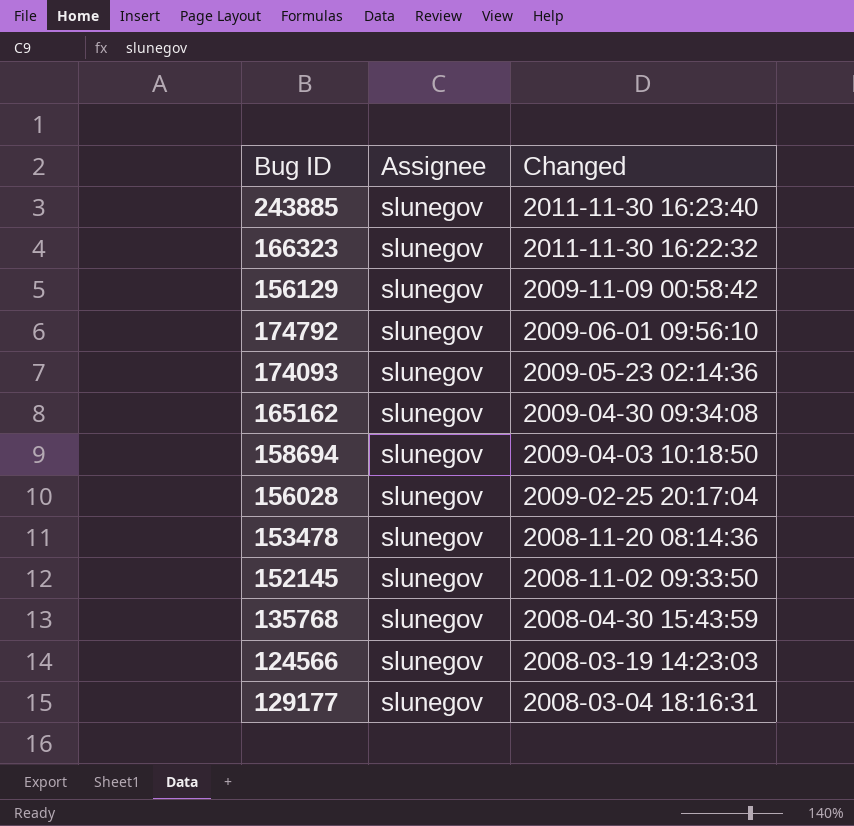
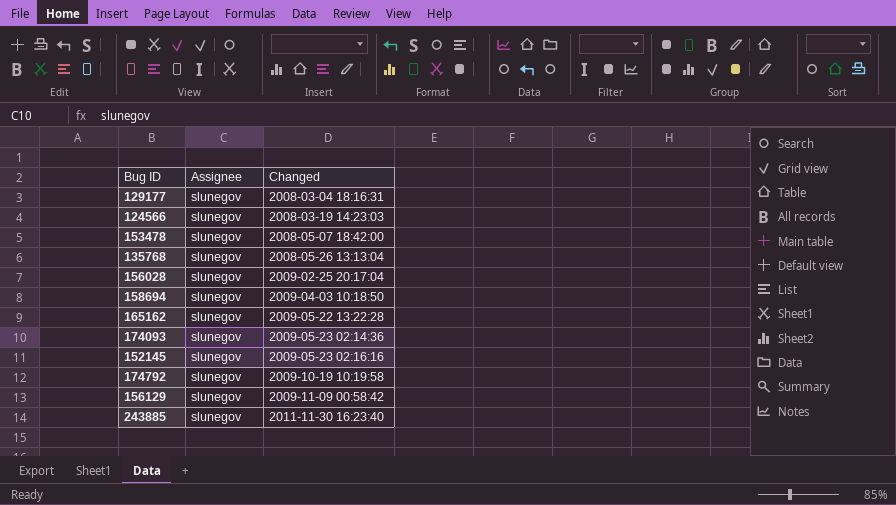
row order: Changed descending -> Changed ascending
row 166323: slunegov | 2011-11-30 16:22:32 -> none
153478 | Changed: 2008-11-20 08:14:36 -> 2008-05-07 18:42:00
135768 | Changed: 2008-04-30 15:43:59 -> 2008-05-26 13:13:04
165162 | Changed: 2009-04-30 09:34:08 -> 2009-05-22 13:22:28
152145 | Changed: 2008-11-02 09:33:50 -> 2009-05-23 02:16:16
174792 | Changed: 2009-06-01 09:56:10 -> 2009-10-19 10:19:58

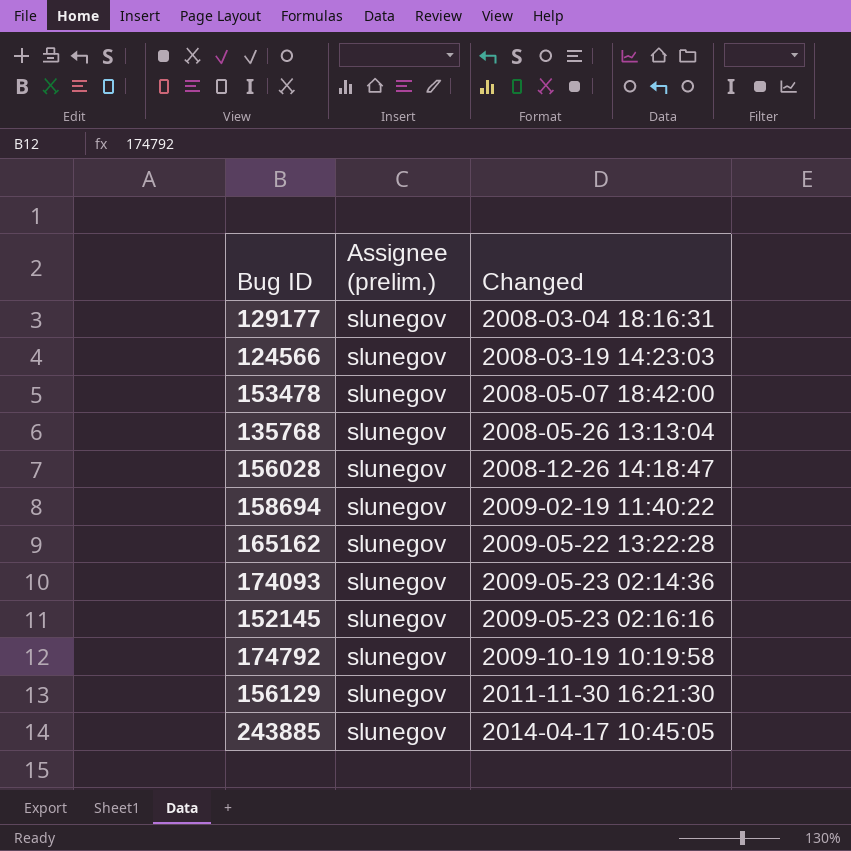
column name: Assignee -> Assignee (prelim.)
156028 | Changed: 2009-02-25 20:17:04 -> 2008-12-26 14:18:47
158694 | Changed: 2009-04-03 10:18:50 -> 2009-02-19 11:40:22
156129 | Changed: 2009-11-09 00:58:42 -> 2011-11-30 16:21:30
243885 | Changed: 2011-11-30 16:23:40 -> 2014-04-17 10:45:05

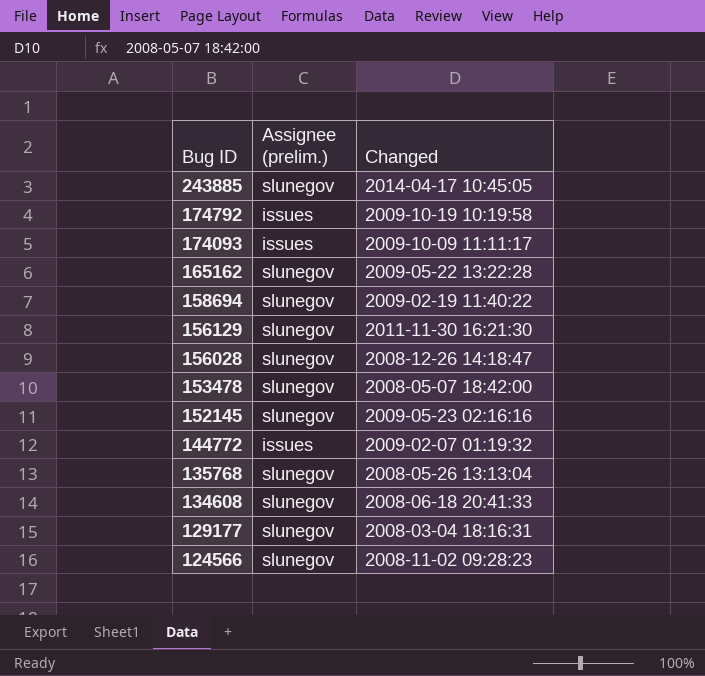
row order: Changed ascending -> Bug ID descending
174792 | Assignee (prelim.): slunegov -> issues
174093 | Assignee (prelim.): slunegov -> issues
174093 | Changed: 2009-05-23 02:14:36 -> 2009-10-09 11:11:17
row 144772: none -> issues | 2009-02-07 01:19:32
row 134608: none -> slunegov | 2008-06-18 20:41:33
124566 | Changed: 2008-03-19 14:23:03 -> 2008-11-02 09:28:23

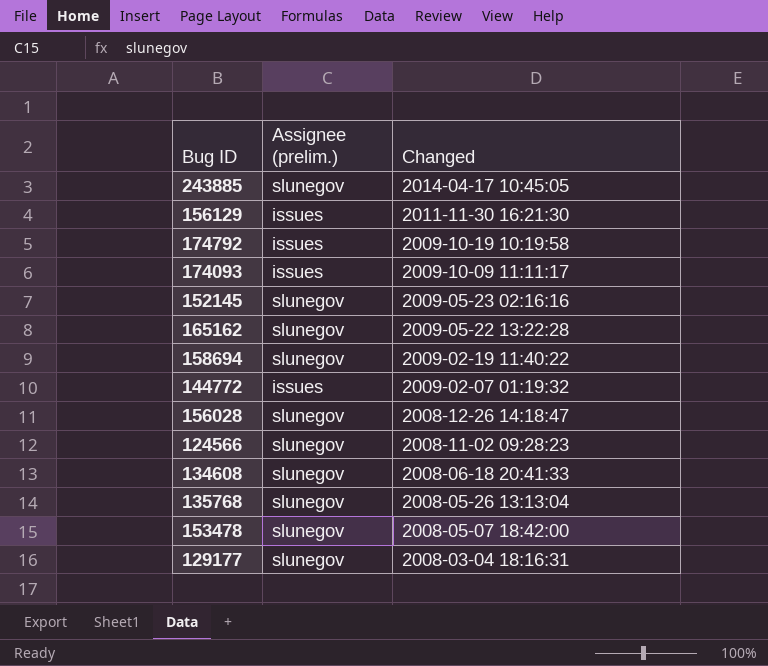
row order: Bug ID descending -> Changed descending
156129 | Assignee (prelim.): slunegov -> issues

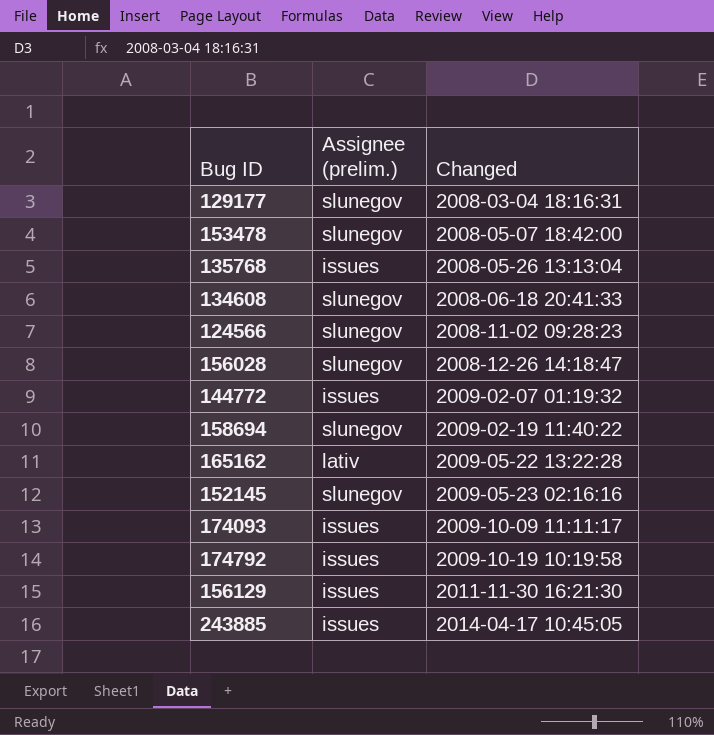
row order: Changed descending -> Changed ascending
135768 | Assignee (prelim.): slunegov -> issues
165162 | Assignee (prelim.): slunegov -> lativ
243885 | Assignee (prelim.): slunegov -> issues

